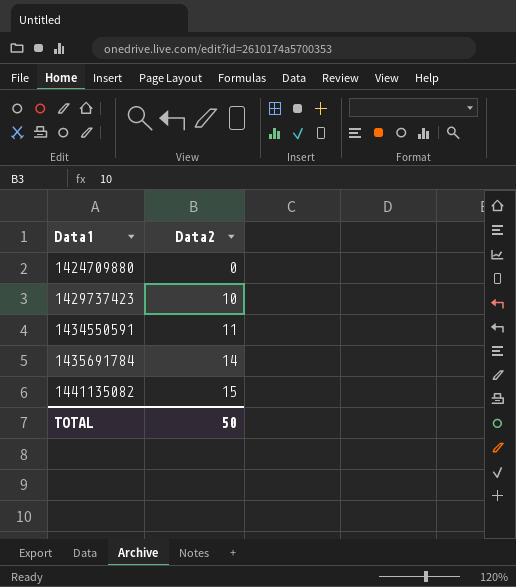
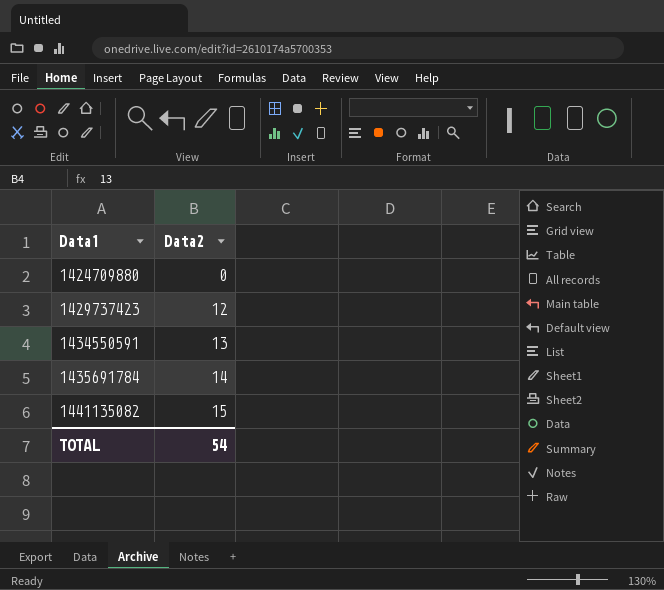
1429737423 | Data2: 10 -> 12
1434550591 | Data2: 11 -> 13
TOTAL | Data2: 50 -> 54

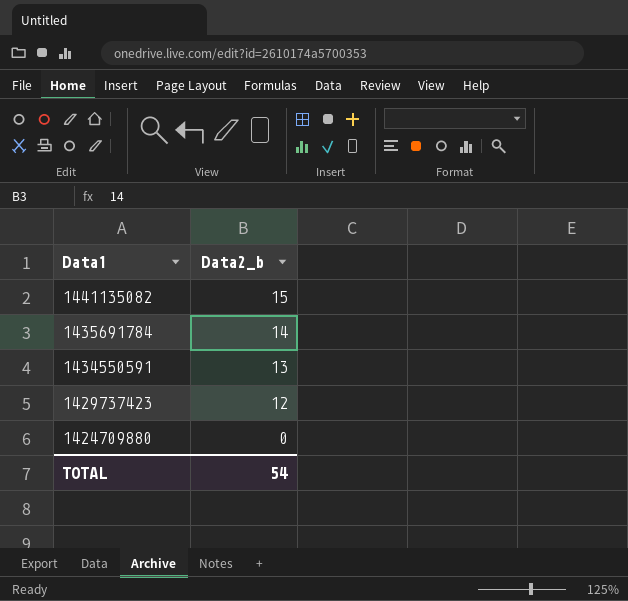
row order: Data1 ascending -> Data1 descending
column name: Data2 -> Data2_b

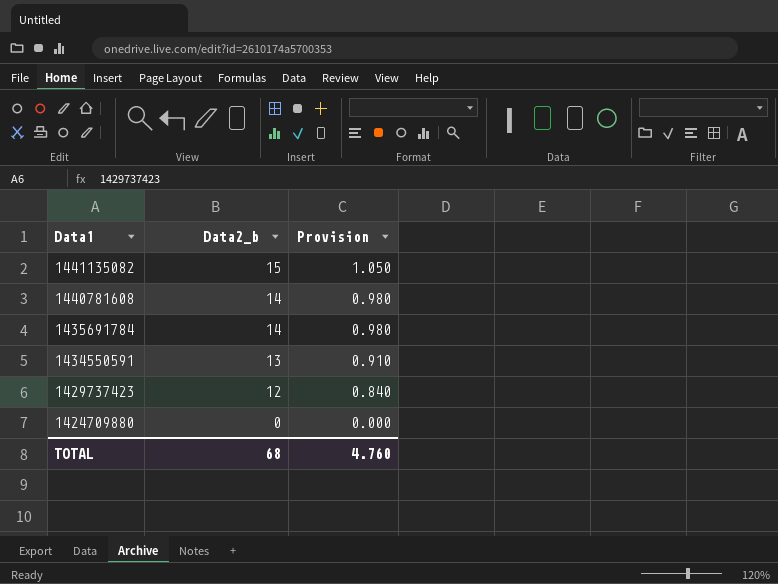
column Provision | formula: none -> [Data2_b] * 0.07
row 1440781608: none -> 14 | 0.980
TOTAL | Data2_b: 54 -> 68

